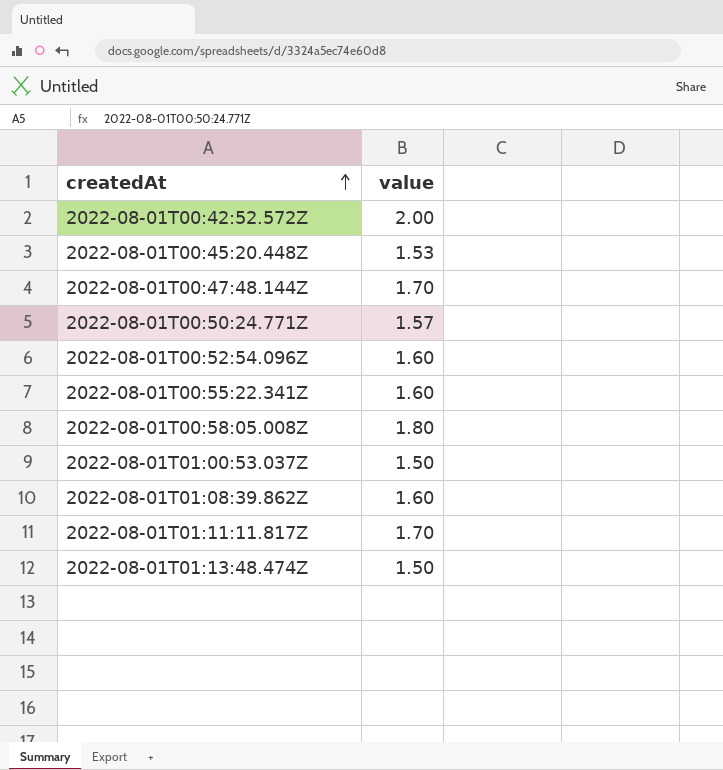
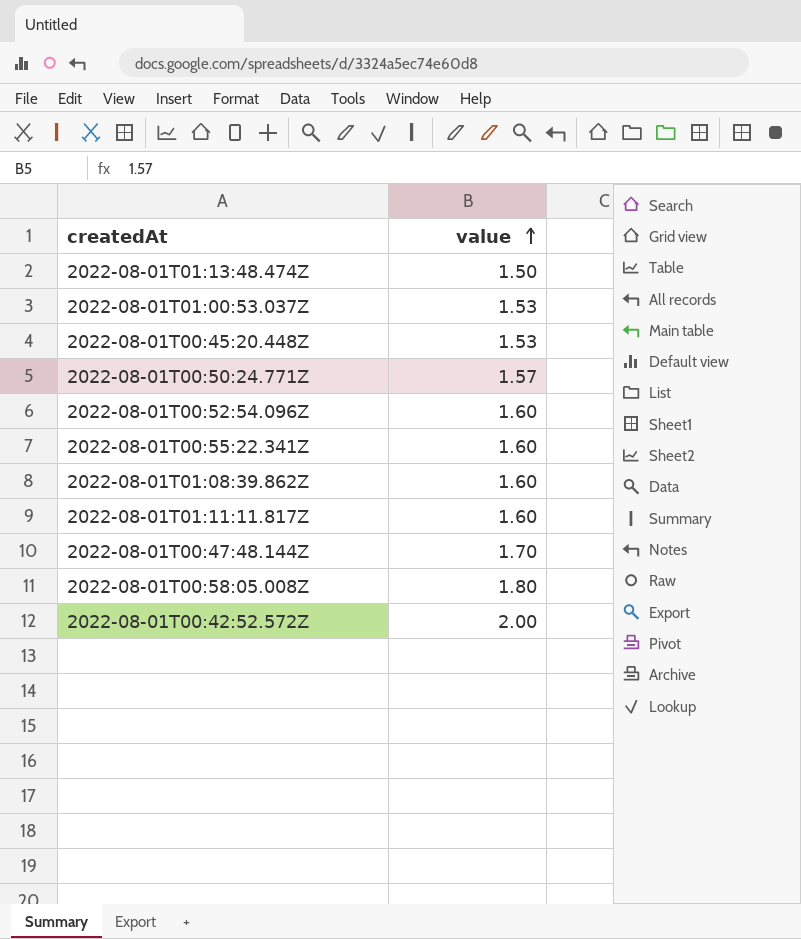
row order: createdAt ascending -> value ascending
2022-08-01T01:00:53.037Z | value: 1.50 -> 1.53
2022-08-01T01:11:11.817Z | value: 1.70 -> 1.60

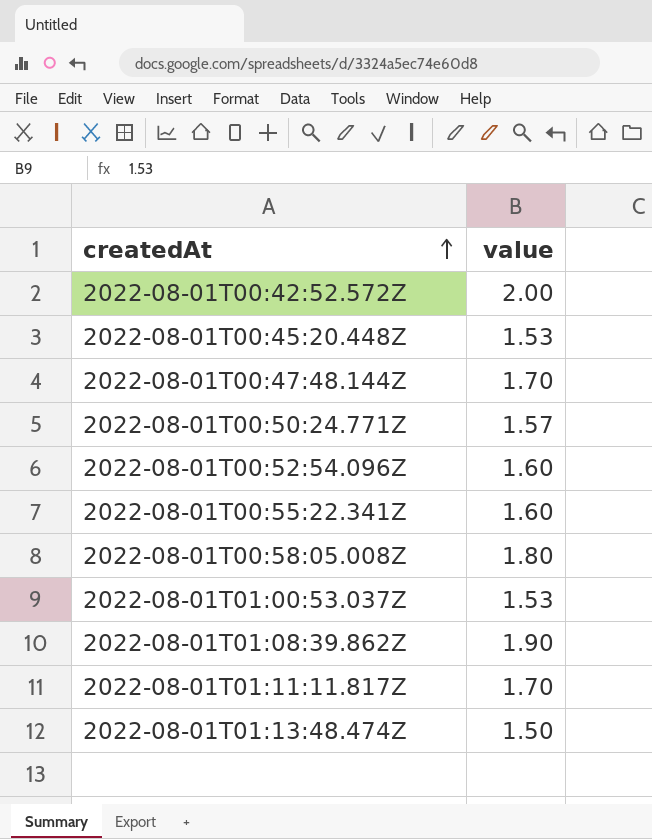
row order: value ascending -> createdAt ascending
2022-08-01T01:08:39.862Z | value: 1.60 -> 1.90
2022-08-01T01:11:11.817Z | value: 1.60 -> 1.70

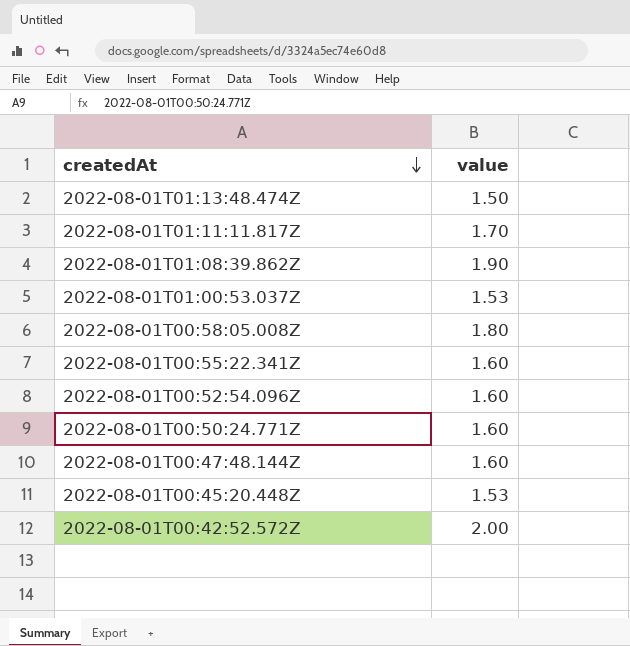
row order: createdAt ascending -> createdAt descending
2022-08-01T00:50:24.771Z | value: 1.57 -> 1.60
2022-08-01T00:47:48.144Z | value: 1.70 -> 1.60

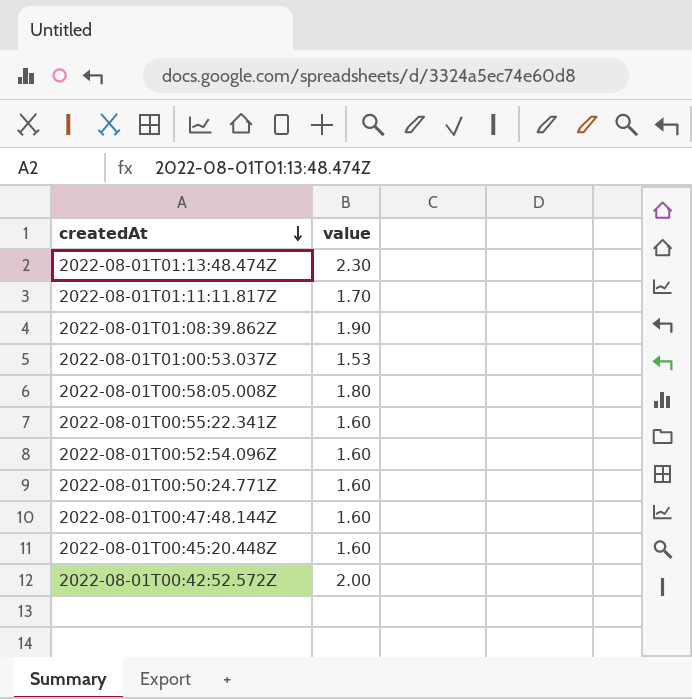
2022-08-01T01:13:48.474Z | value: 1.50 -> 2.30
2022-08-01T00:45:20.448Z | value: 1.53 -> 1.60

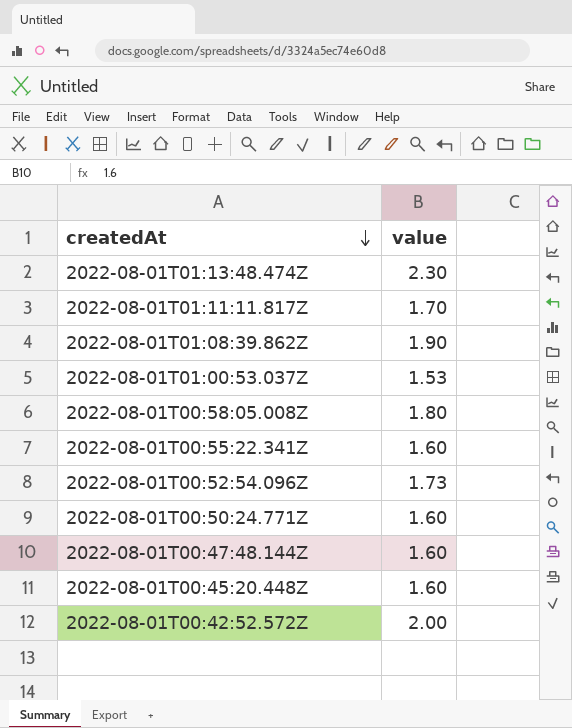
2022-08-01T00:52:54.096Z | value: 1.60 -> 1.73

